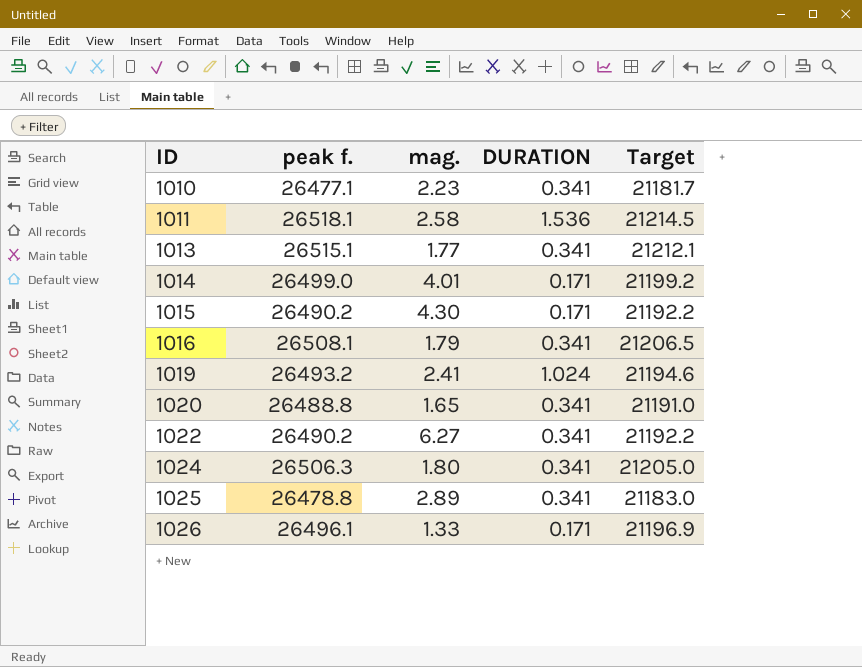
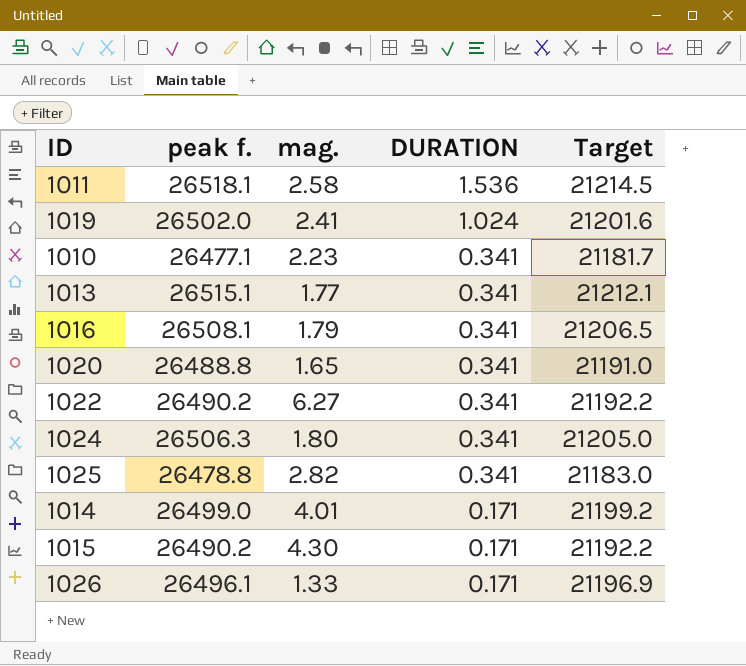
row order: ID ascending -> DURATION descending
1019 | peak f.: 26493.2 -> 26502.0
1019 | Target: 21194.6 -> 21201.6
1025 | mag.: 2.89 -> 2.82

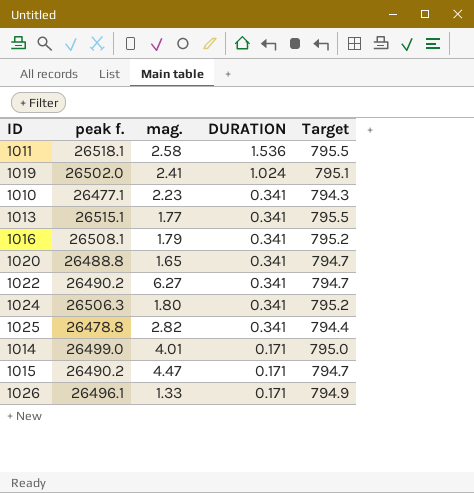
column Target | formula: [peak f.] * 0.8 -> [peak f.] * 0.03
1015 | mag.: 4.30 -> 4.47

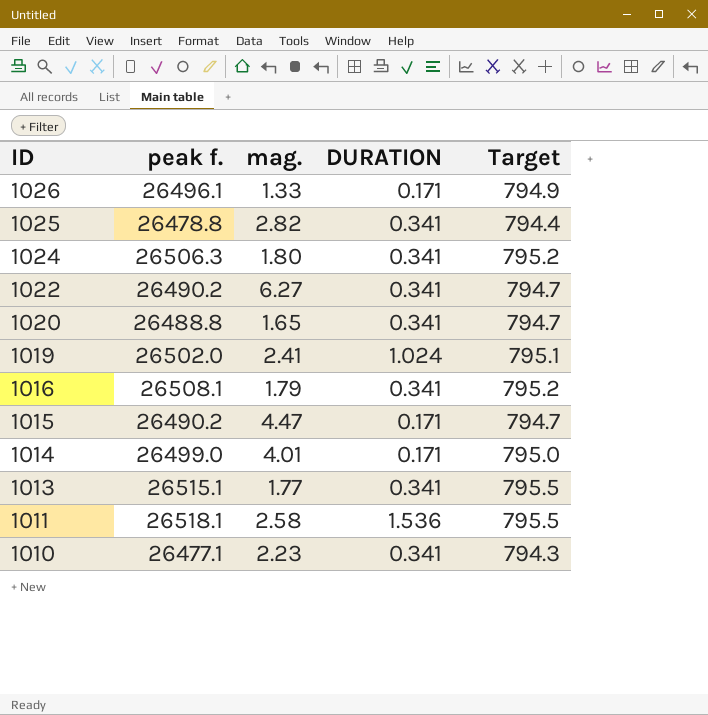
row order: DURATION descending -> ID descending

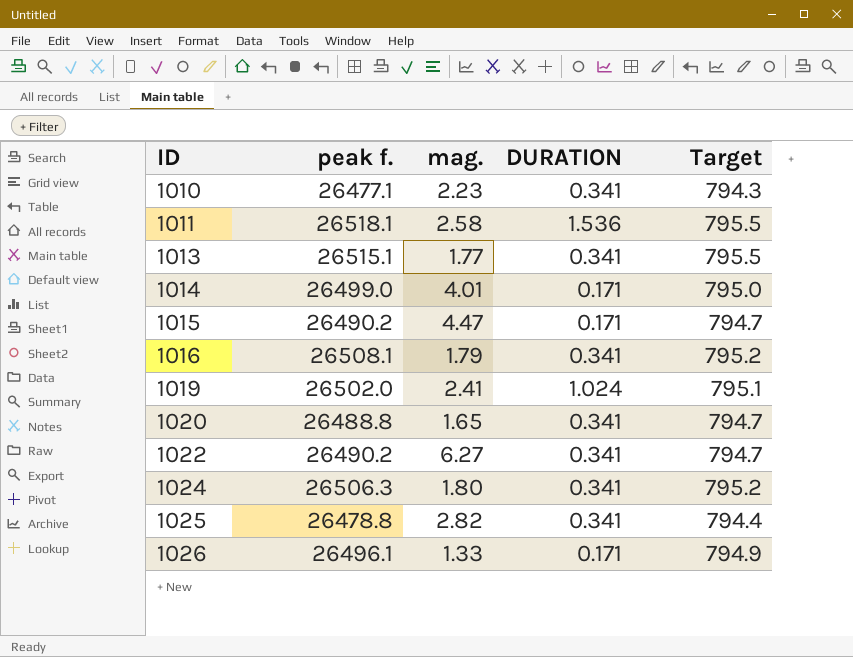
row order: ID descending -> ID ascending

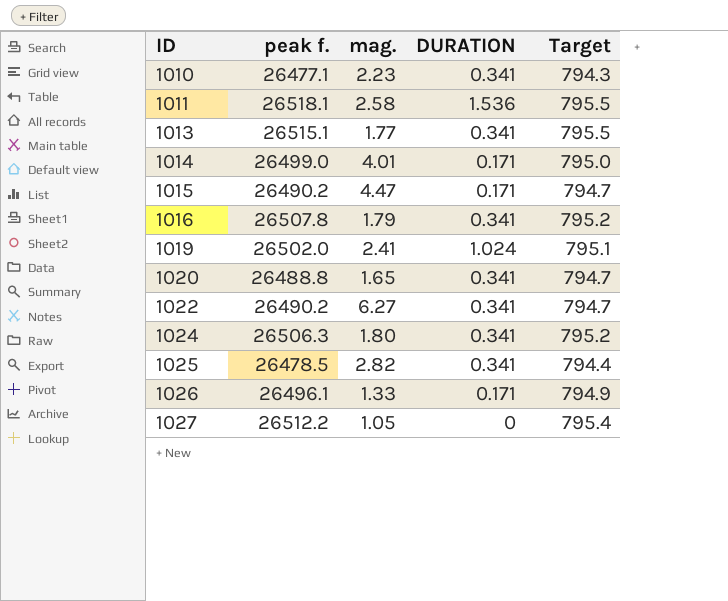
1016 | peak f.: 26508.1 -> 26507.8
1025 | peak f.: 26478.8 -> 26478.5
row 1027: none -> 26512.2 | 1.05 | 0 | 795.4

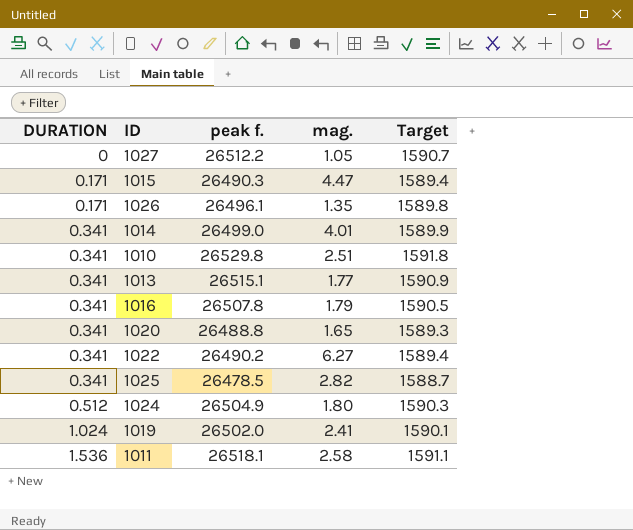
row order: ID ascending -> DURATION ascending
column DURATION | position: 4 -> 1
column Target | formula: [peak f.] * 0.03 -> [peak f.] * 0.06
1015 | peak f.: 26490.2 -> 26490.3
1026 | mag.: 1.33 -> 1.35
1014 | DURATION: 0.171 -> 0.341
1010 | peak f.: 26477.1 -> 26529.8
1010 | mag.: 2.23 -> 2.51
1024 | DURATION: 0.341 -> 0.512
1024 | peak f.: 26506.3 -> 26504.9

